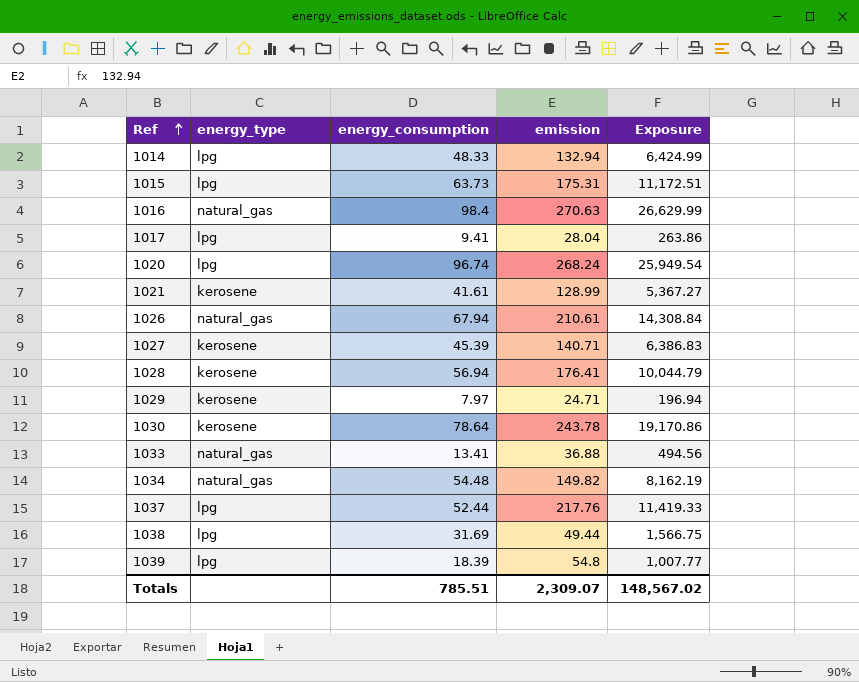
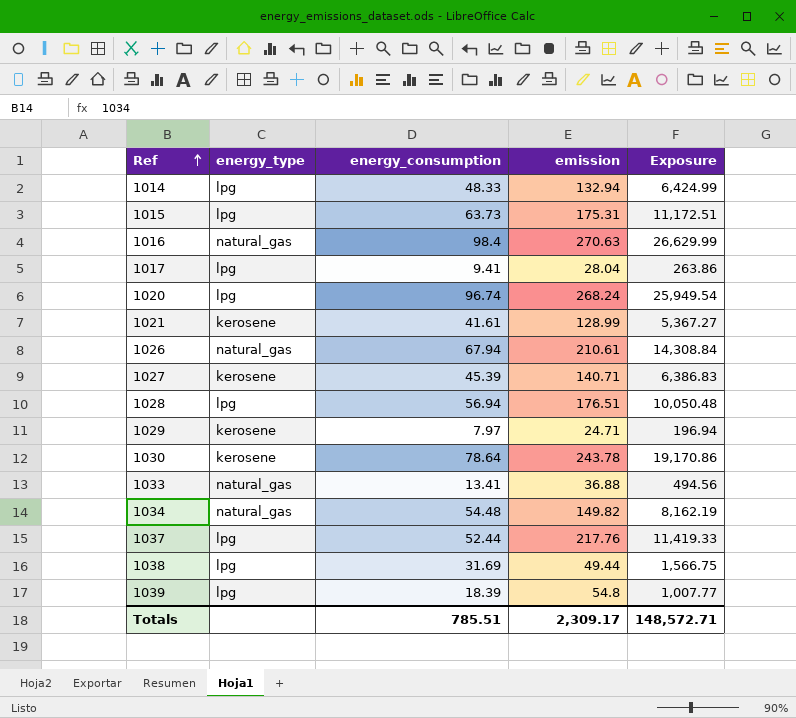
1028 | energy_type: kerosene -> lpg
1028 | emission: 176.41 -> 176.51
1028 | Exposure: 10,044.79 -> 10,050.48
Totals | emission: 2,309.07 -> 2,309.17
Totals | Exposure: 148,567.02 -> 148,572.71

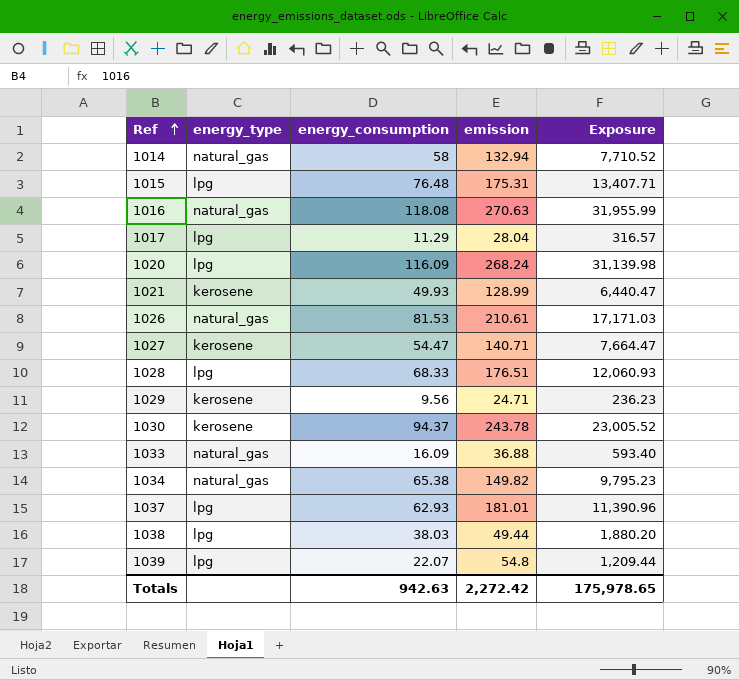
1014 | energy_type: lpg -> natural_gas
1014 | energy_consumption: 48.33 -> 58
1014 | Exposure: 6,424.99 -> 7,710.52
1015 | energy_consumption: 63.73 -> 76.48
1015 | Exposure: 11,172.51 -> 13,407.71
1016 | energy_consumption: 98.4 -> 118.08
1016 | Exposure: 26,629.99 -> 31,955.99
1017 | energy_consumption: 9.41 -> 11.29
1017 | Exposure: 263.86 -> 316.57
1020 | energy_consumption: 96.74 -> 116.09
1020 | Exposure: 25,949.54 -> 31,139.98
1021 | energy_consumption: 41.61 -> 49.93
1021 | Exposure: 5,367.27 -> 6,440.47
1026 | energy_consumption: 67.94 -> 81.53
1026 | Exposure: 14,308.84 -> 17,171.03
1027 | energy_consumption: 45.39 -> 54.47
1027 | Exposure: 6,386.83 -> 7,664.47
1028 | energy_consumption: 56.94 -> 68.33
1028 | Exposure: 10,050.48 -> 12,060.93
1029 | energy_consumption: 7.97 -> 9.56
1029 | Exposure: 196.94 -> 236.23
1030 | energy_consumption: 78.64 -> 94.37
1030 | Exposure: 19,170.86 -> 23,005.52
1033 | energy_consumption: 13.41 -> 16.09
1033 | Exposure: 494.56 -> 593.40
1034 | energy_consumption: 54.48 -> 65.38
1034 | Exposure: 8,162.19 -> 9,795.23
1037 | energy_consumption: 52.44 -> 62.93
1037 | emission: 217.76 -> 181.01
1037 | Exposure: 11,419.33 -> 11,390.96
1038 | energy_consumption: 31.69 -> 38.03
1038 | Exposure: 1,566.75 -> 1,880.20
1039 | energy_consumption: 18.39 -> 22.07
1039 | Exposure: 1,007.77 -> 1,209.44
Totals | energy_consumption: 785.51 -> 942.63
Totals | emission: 2,309.17 -> 2,272.42
Totals | Exposure: 148,572.71 -> 175,978.65

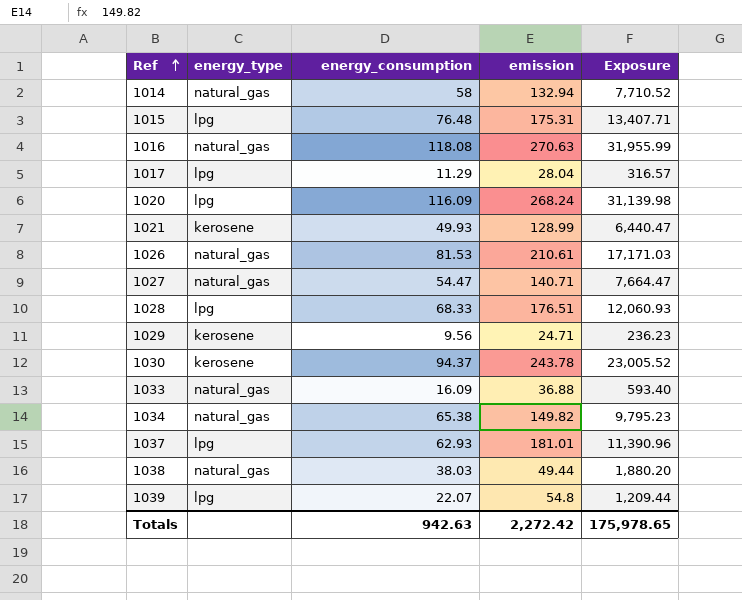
1027 | energy_type: kerosene -> natural_gas
1038 | energy_type: lpg -> natural_gas

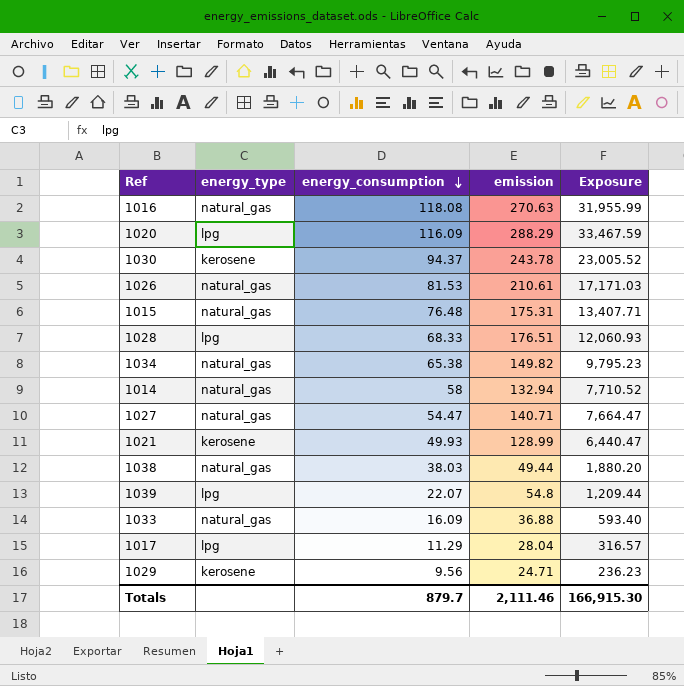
row order: Ref ascending -> energy_consumption descending
row 1037: lpg | 62.93 | 181.01 | 11,390.96 -> none
1020 | emission: 268.24 -> 288.29
1020 | Exposure: 31,139.98 -> 33,467.59
1015 | energy_type: lpg -> natural_gas
Totals | energy_consumption: 942.63 -> 879.7
Totals | emission: 2,272.42 -> 2,111.46
Totals | Exposure: 175,978.65 -> 166,915.30

